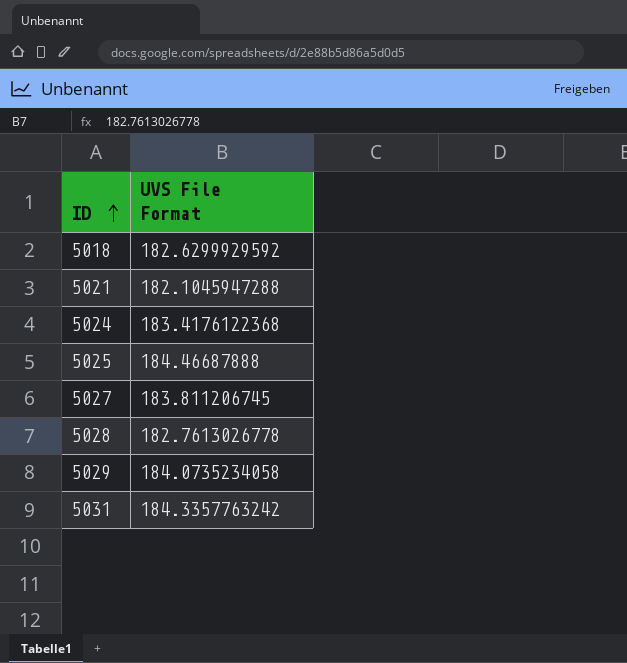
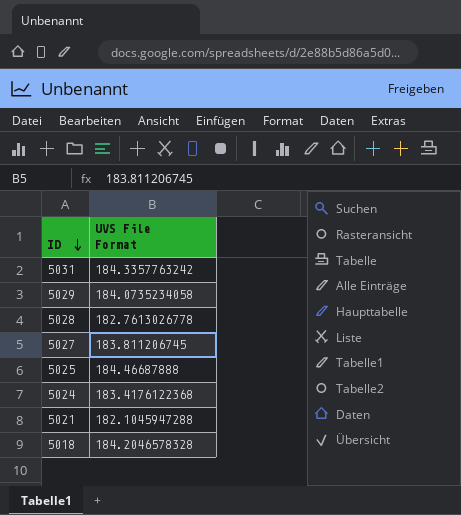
row order: ID ascending -> ID descending
5018 | UVS File Format: 182.6299929592 -> 184.2046578328

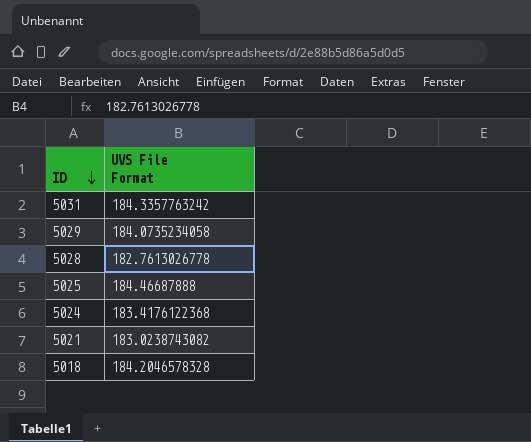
row 5027: 183.811206745 -> none
5021 | UVS File Format: 182.1045947288 -> 183.0238743082

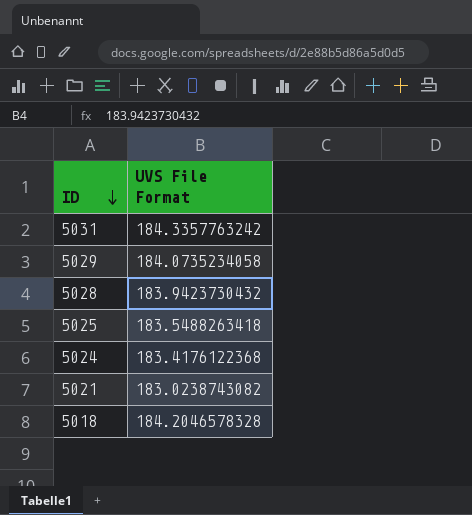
5028 | UVS File Format: 182.7613026778 -> 183.9423730432
5025 | UVS File Format: 184.46687888 -> 183.5488263418

